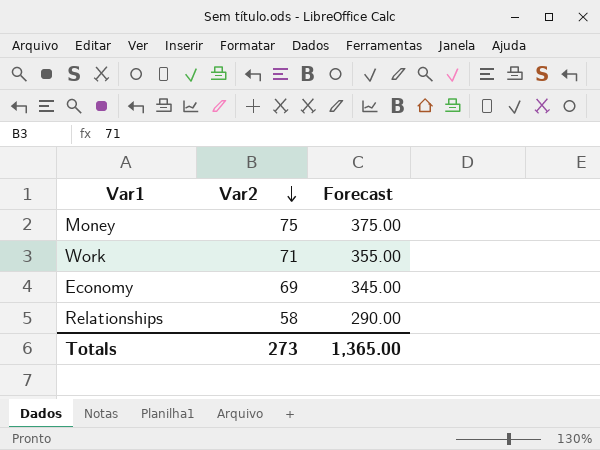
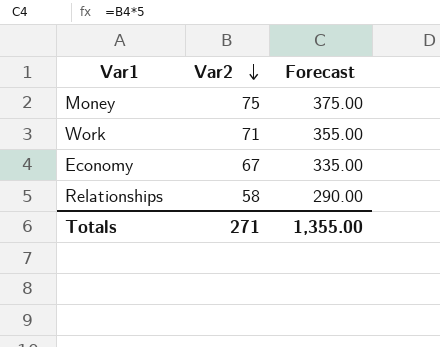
Economy | Var2: 69 -> 67
Economy | Forecast: 345.00 -> 335.00
Totals | Var2: 273 -> 271
Totals | Forecast: 1,365.00 -> 1,355.00

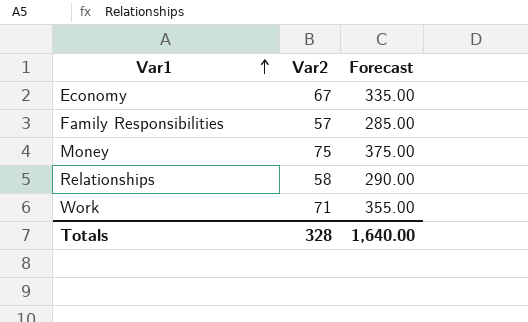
row order: Var2 descending -> Var1 ascending
row Family Responsibilities: none -> 57 | 285.00
Totals | Var2: 271 -> 328
Totals | Forecast: 1,355.00 -> 1,640.00

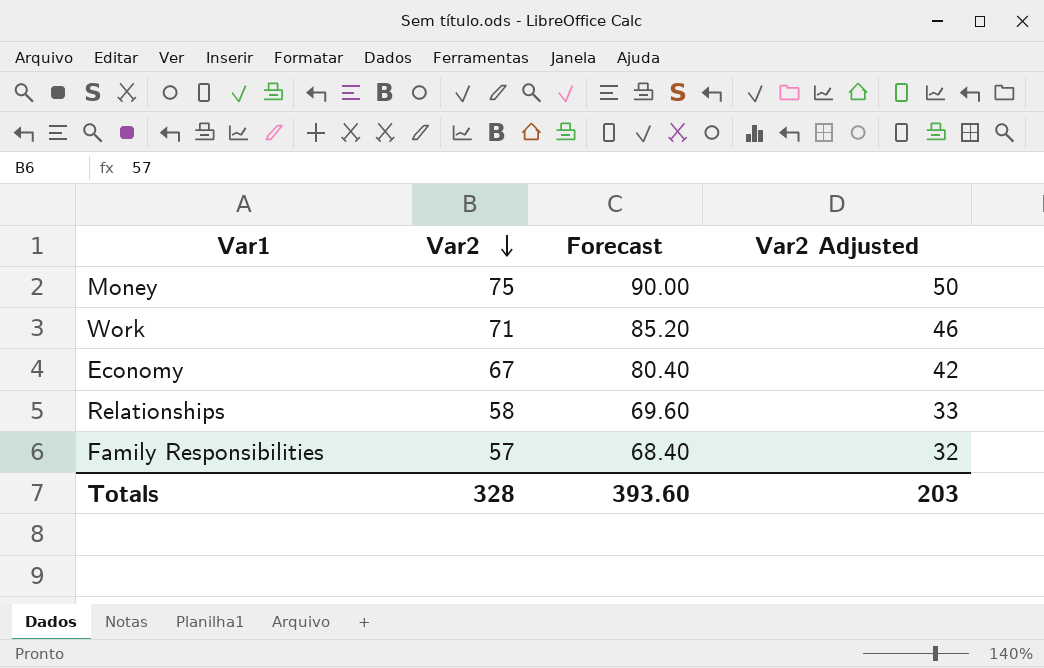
row order: Var1 ascending -> Var2 descending
column Forecast | formula: [Var2] * 5 -> [Var2] * 1.2
column Var2 Adjusted | formula: none -> [Var2] - 25
Totals | Forecast: 1,640.00 -> 393.60

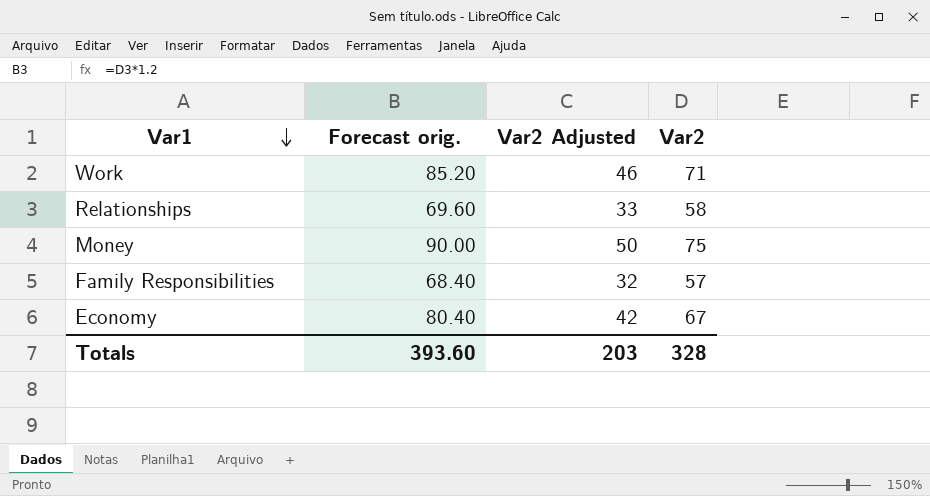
row order: Var2 descending -> Var1 descending
column name: Forecast -> Forecast orig.
column Var2 | position: 2 -> 4

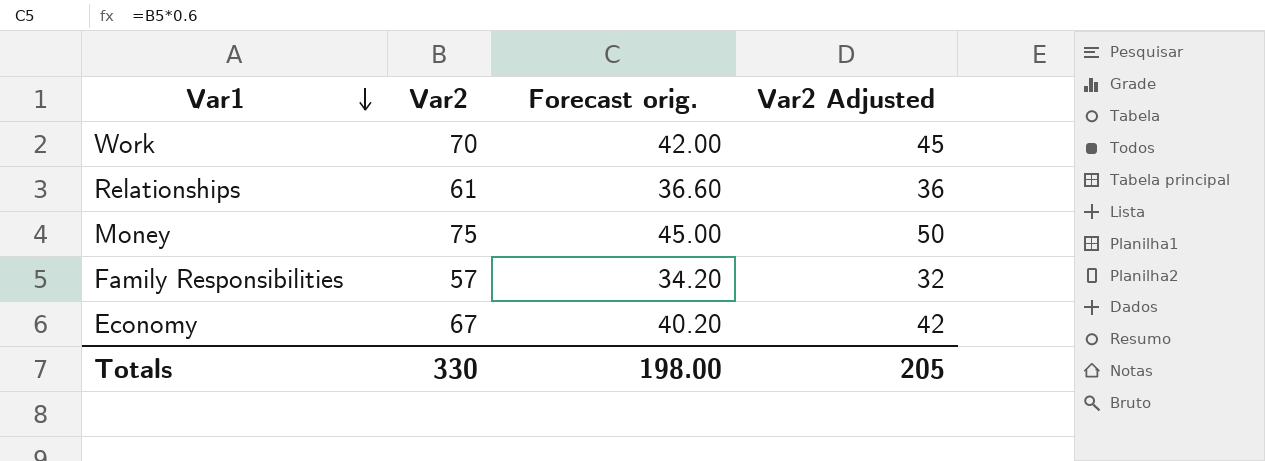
column Var2 | position: 4 -> 2
column Forecast orig. | formula: [Var2] * 1.2 -> [Var2] * 0.6
Work | Var2: 71 -> 70
Work | Var2 Adjusted: 46 -> 45
Relationships | Var2: 58 -> 61
Relationships | Var2 Adjusted: 33 -> 36
Totals | Var2: 328 -> 330
Totals | Forecast orig.: 393.60 -> 198.00
Totals | Var2 Adjusted: 203 -> 205

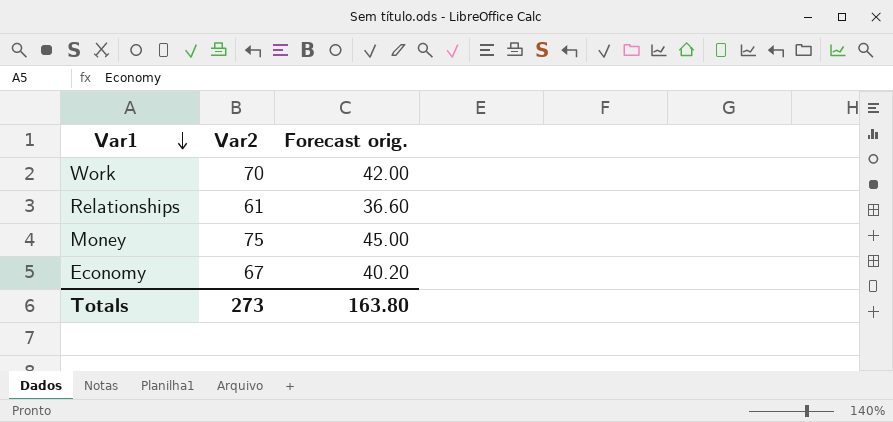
column Var2 Adjusted | formula: [Var2] - 25 -> none
row Family Responsibilities: 57 | 34.20 | 32 -> none
Totals | Var2: 330 -> 273
Totals | Forecast orig.: 198.00 -> 163.80

